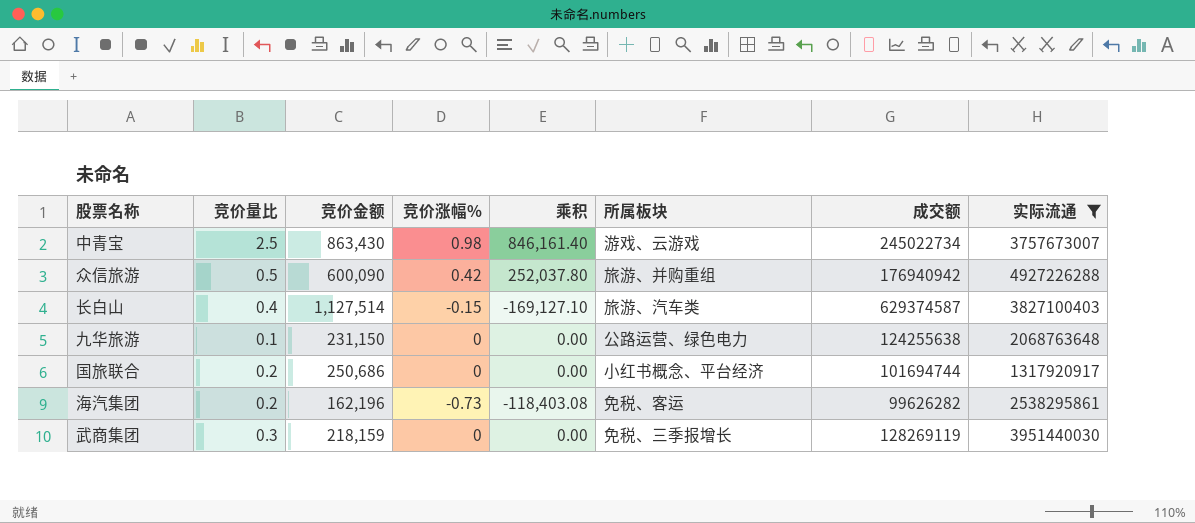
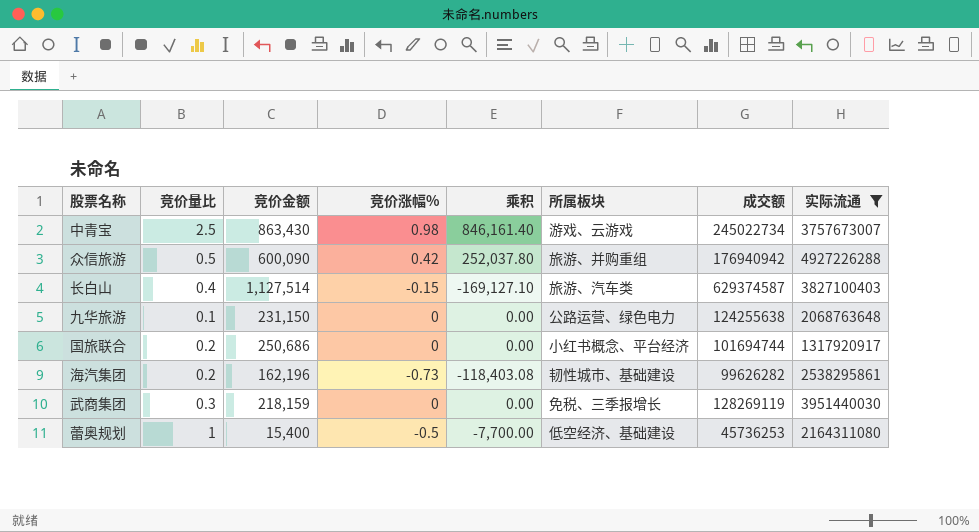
海汽集团 | 所属板块: 免税、客运 -> 韧性城市、基础建设
row 蕾奥规划: none -> 1 | 15,400 | -0.5 | -7,700.00 | 低空经济、基础建设 | 45736253 | 2164311080

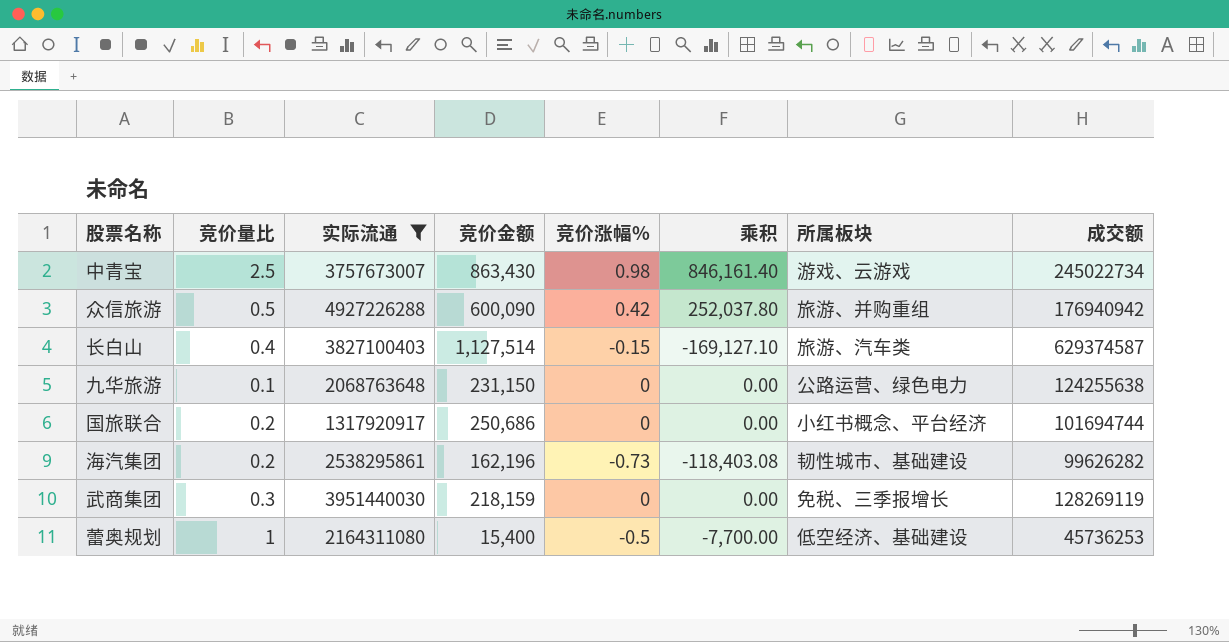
column 实际流通 | position: 8 -> 3

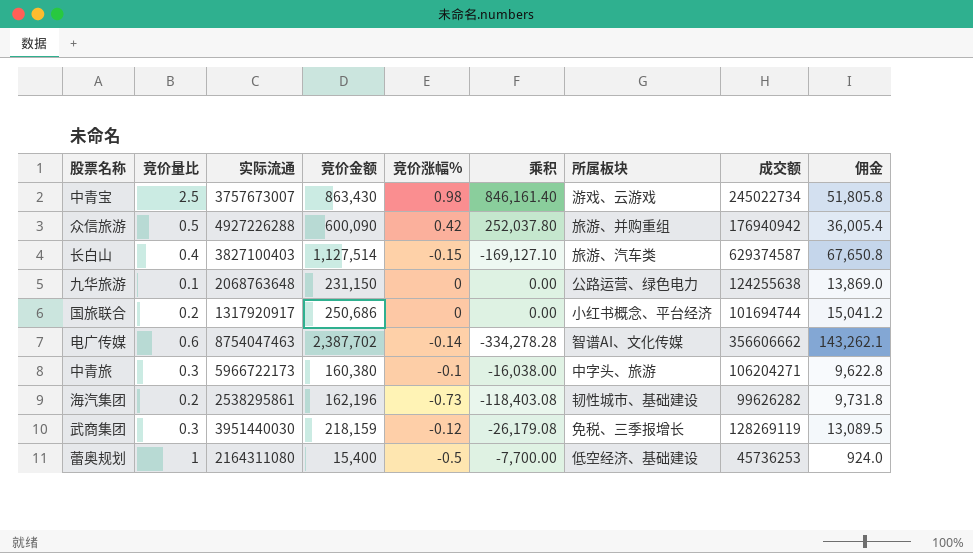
filter: 实际流通 <= 4927226288 -> none
column 佣金 | formula: none -> [竞价金额] * 0.06
武商集团 | 竞价涨幅%: 0 -> -0.12
武商集团 | 乘积: 0.00 -> -26,179.08

